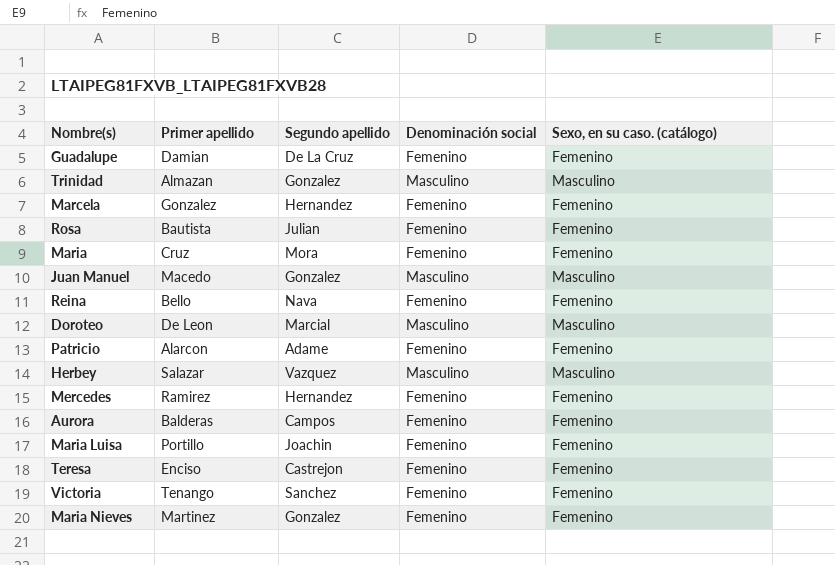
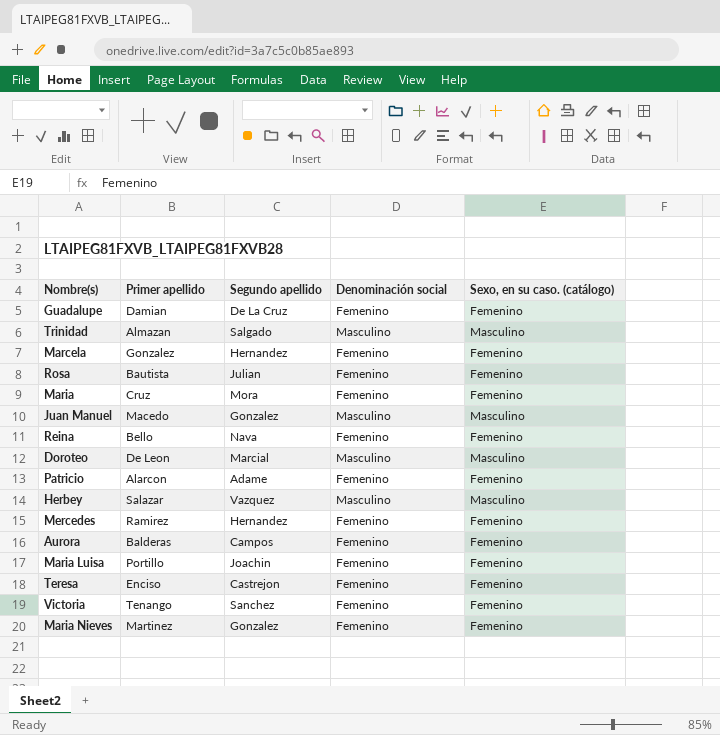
Trinidad | Segundo apellido: Gonzalez -> Salgado

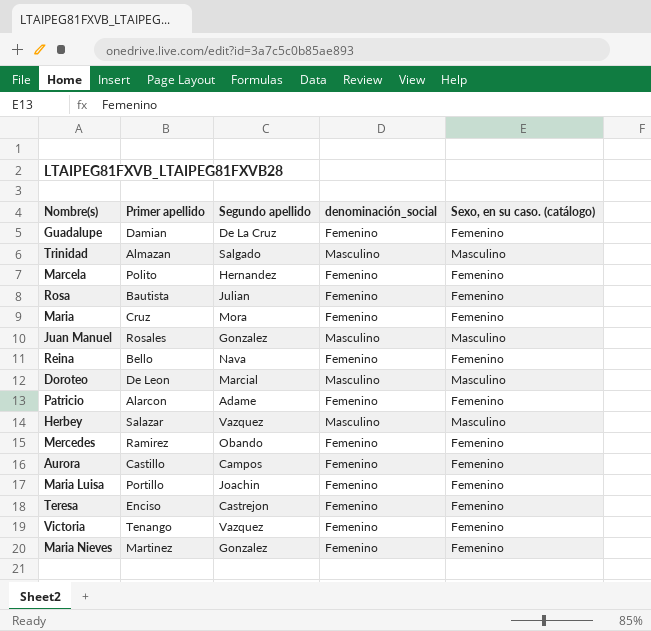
column name: Denominación social -> denominación_social
Marcela | Primer apellido: Gonzalez -> Polito
Juan Manuel | Primer apellido: Macedo -> Rosales
Mercedes | Segundo apellido: Hernandez -> Obando
Aurora | Primer apellido: Balderas -> Castillo
Victoria | Segundo apellido: Sanchez -> Vazquez

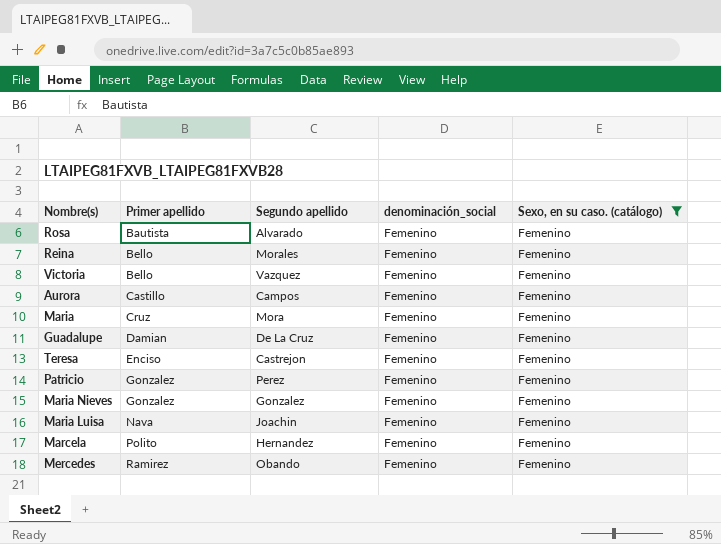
filter: none -> Sexo, en su caso. (catálogo) = Femenino
row order: none -> Primer apellido ascending
Rosa | Segundo apellido: Julian -> Alvarado
Reina | Segundo apellido: Nava -> Morales
Victoria | Primer apellido: Tenango -> Bello
Patricio | Primer apellido: Alarcon -> Gonzalez
Patricio | Segundo apellido: Adame -> Perez
Maria Nieves | Primer apellido: Martinez -> Gonzalez
Maria Luisa | Primer apellido: Portillo -> Nava

